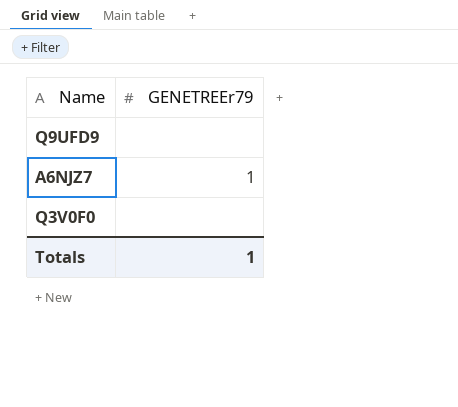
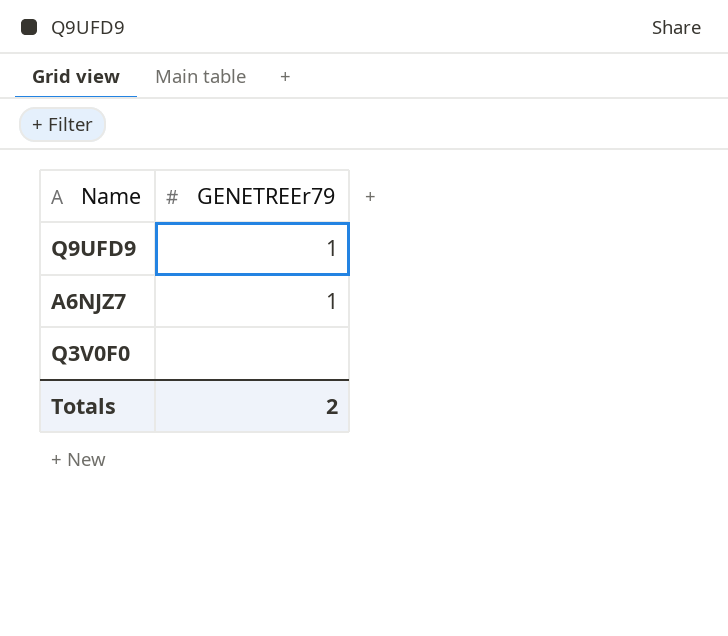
Q9UFD9 | GENETREEr79: none -> 1
Totals | GENETREEr79: 1 -> 2

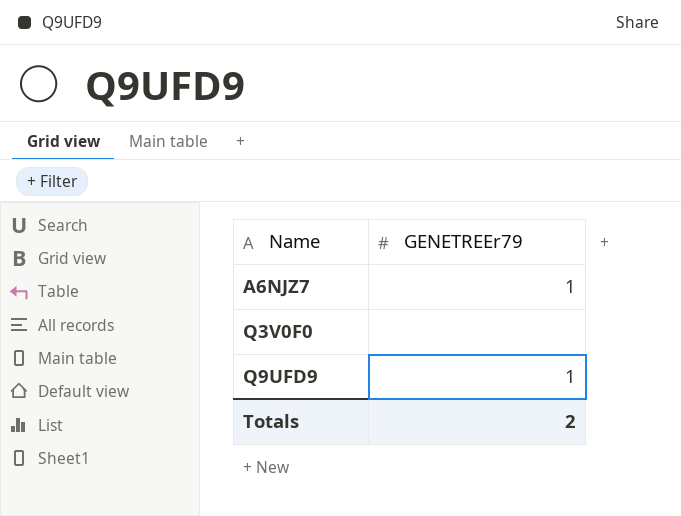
row order: none -> Name ascending

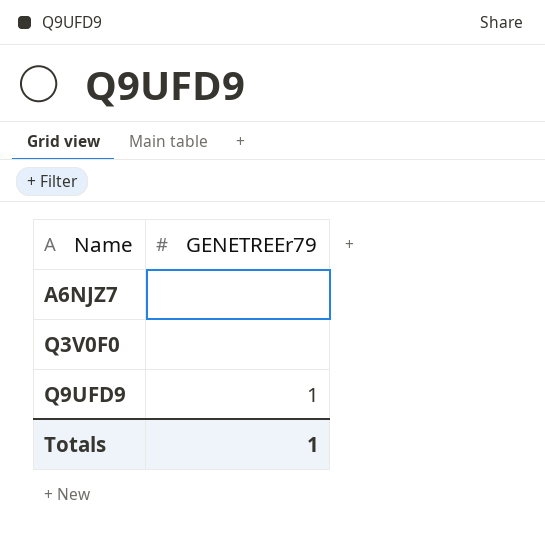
A6NJZ7 | GENETREEr79: 1 -> none
Totals | GENETREEr79: 2 -> 1

